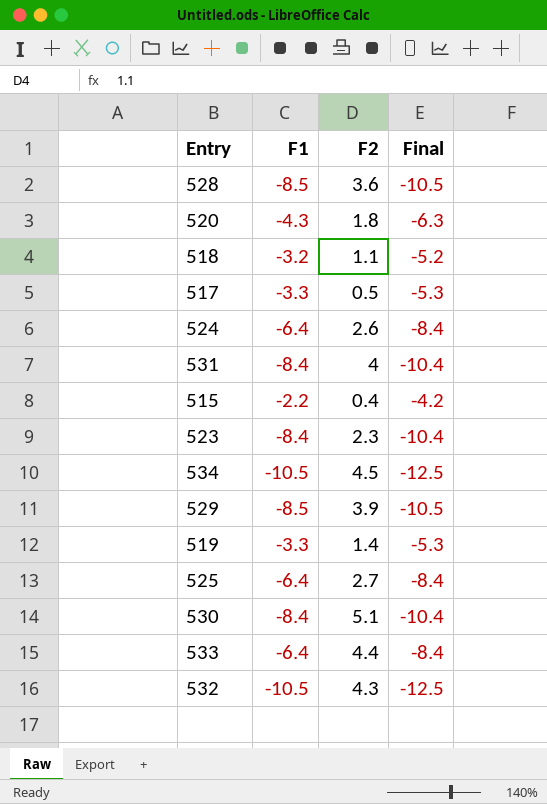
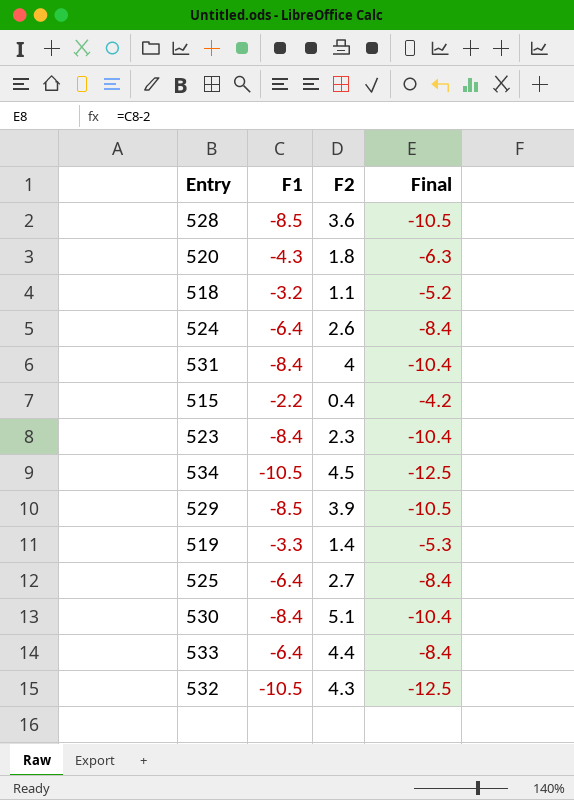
row 517: -3.3 | 0.5 | -5.3 -> none

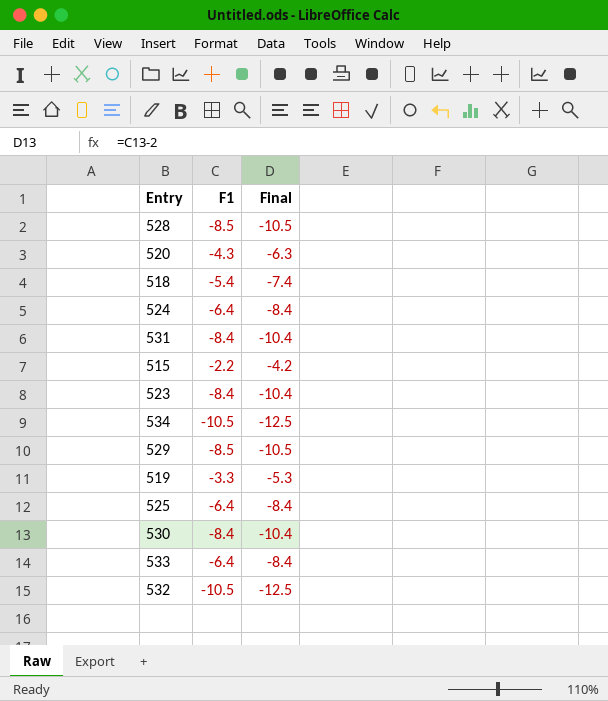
column F2 | position: 3 -> none
518 | F1: -3.2 -> -5.4
518 | Final: -5.2 -> -7.4

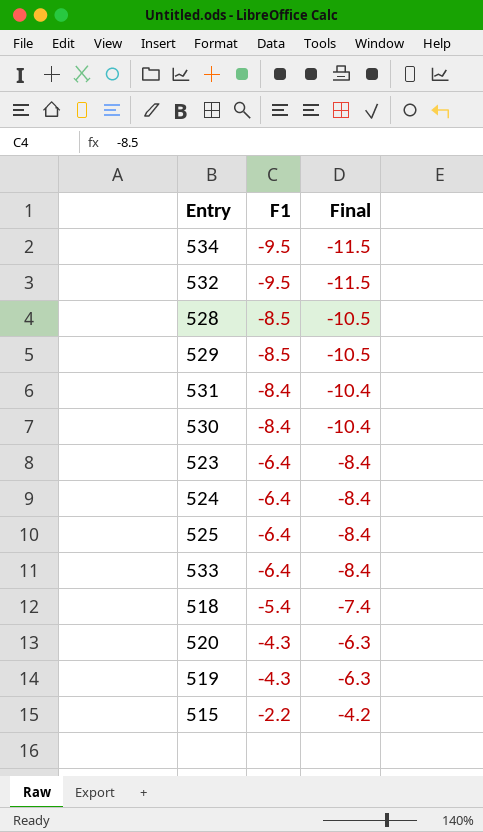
row order: none -> F1 ascending
534 | F1: -10.5 -> -9.5
534 | Final: -12.5 -> -11.5
532 | F1: -10.5 -> -9.5
532 | Final: -12.5 -> -11.5
523 | F1: -8.4 -> -6.4
523 | Final: -10.4 -> -8.4
519 | F1: -3.3 -> -4.3
519 | Final: -5.3 -> -6.3

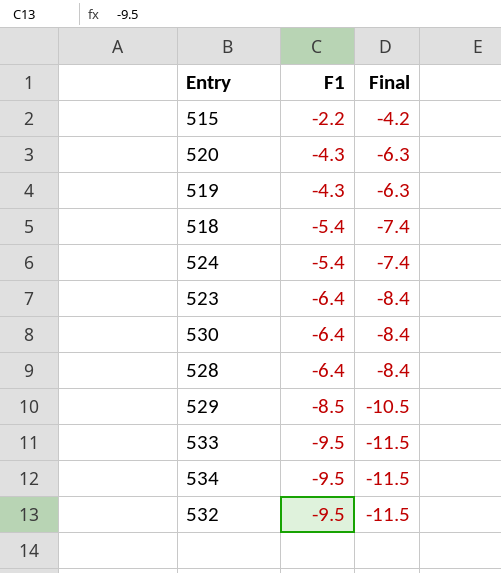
row order: F1 ascending -> F1 descending
row 531: -8.4 | -10.4 -> none
row 525: -6.4 | -8.4 -> none
524 | F1: -6.4 -> -5.4
524 | Final: -8.4 -> -7.4
530 | F1: -8.4 -> -6.4
530 | Final: -10.4 -> -8.4
528 | F1: -8.5 -> -6.4
528 | Final: -10.5 -> -8.4
533 | F1: -6.4 -> -9.5
533 | Final: -8.4 -> -11.5

